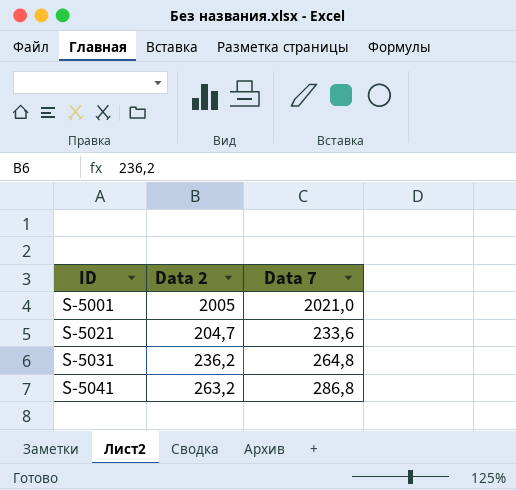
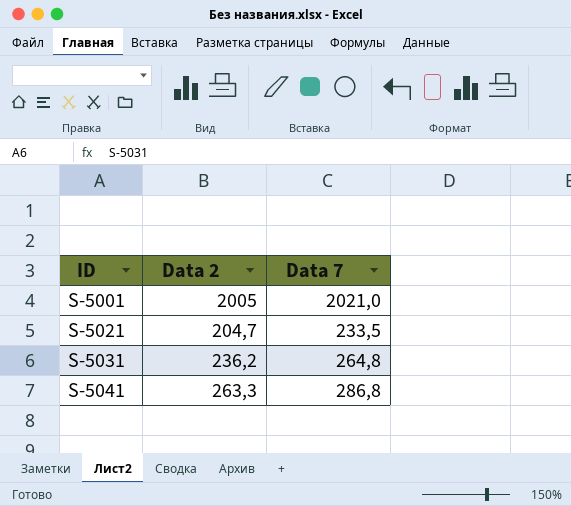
S-5021 | Data 7: 233,6 -> 233,5
S-5041 | Data 2: 263,2 -> 263,3

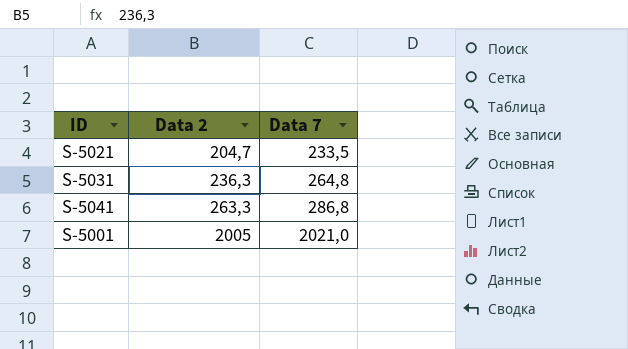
row order: ID ascending -> Data 2 ascending
S-5031 | Data 2: 236,2 -> 236,3

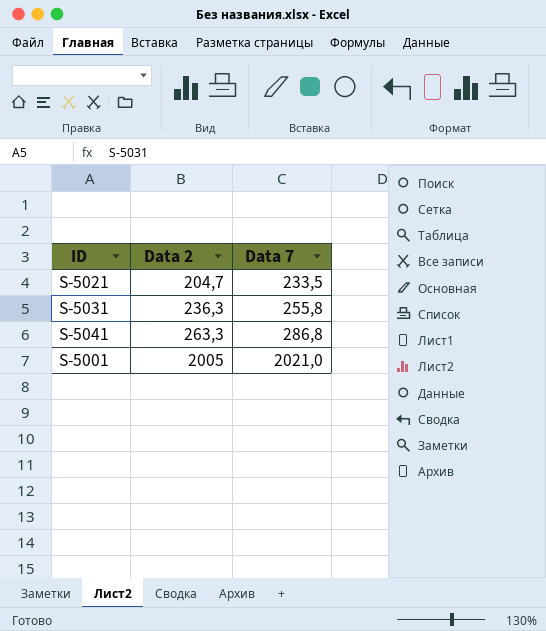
S-5031 | Data 7: 264,8 -> 255,8

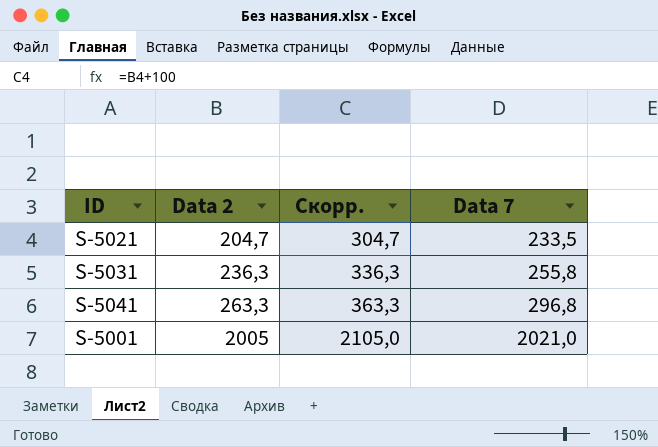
column Скорр. | formula: none -> [Data 2] + 100
S-5041 | Data 7: 286,8 -> 296,8

